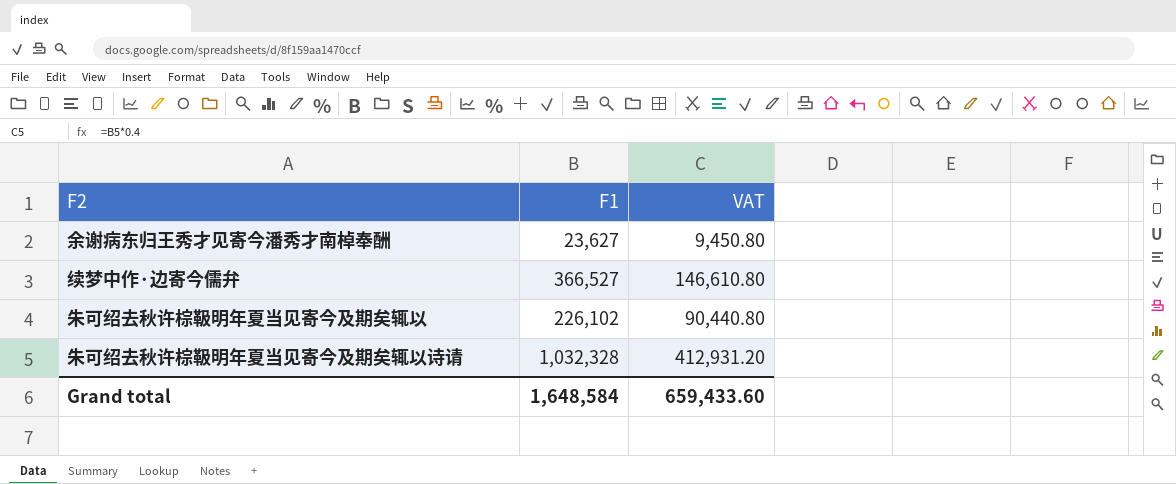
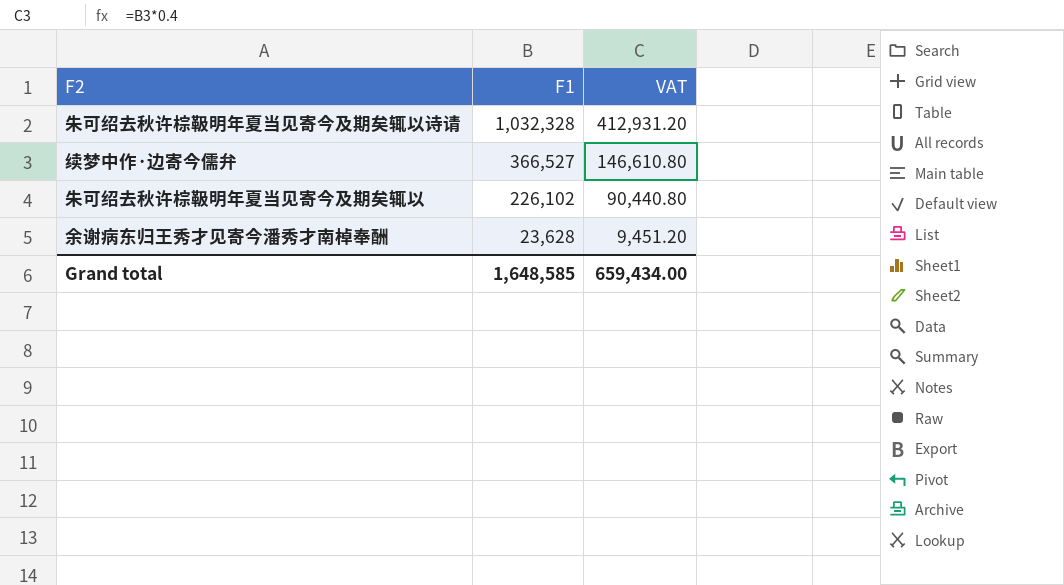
row order: none -> F1 descending
余谢病东归王秀才见寄今潘秀才南棹奉酬 | F1: 23,627 -> 23,628
余谢病东归王秀才见寄今潘秀才南棹奉酬 | VAT: 9,450.80 -> 9,451.20
Grand total | F1: 1,648,584 -> 1,648,585
Grand total | VAT: 659,433.60 -> 659,434.00

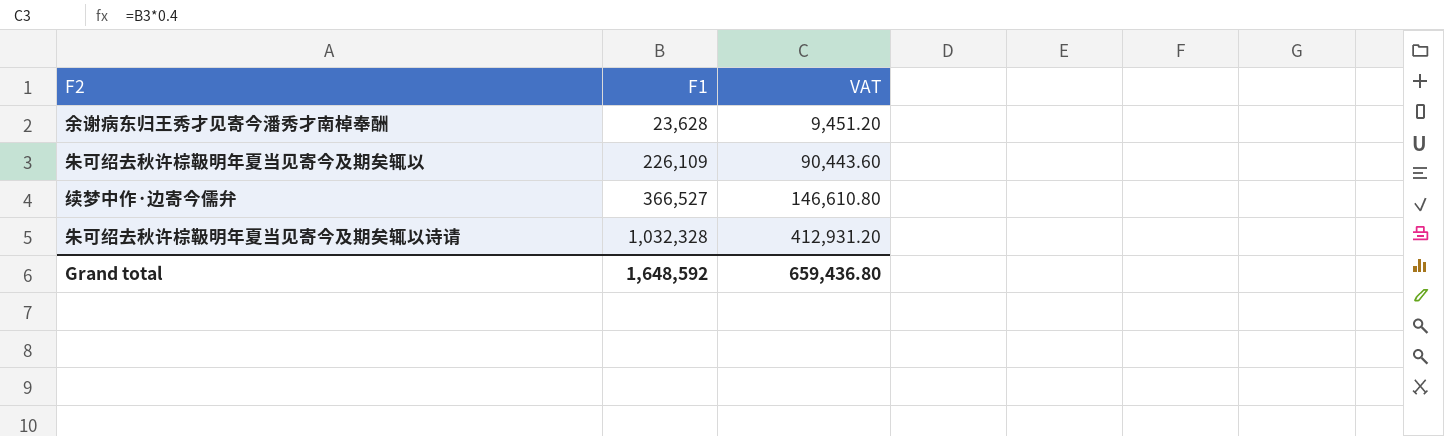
row order: F1 descending -> F1 ascending
朱可绍去秋许棕靸明年夏当见寄今及期矣辄以 | F1: 226,102 -> 226,109
朱可绍去秋许棕靸明年夏当见寄今及期矣辄以 | VAT: 90,440.80 -> 90,443.60
Grand total | F1: 1,648,585 -> 1,648,592
Grand total | VAT: 659,434.00 -> 659,436.80

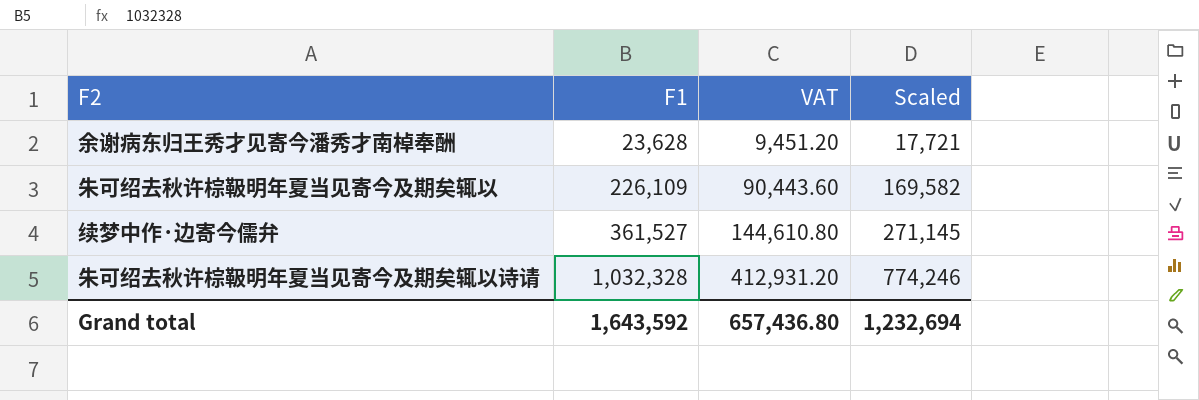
column Scaled | formula: none -> [F1] * 0.75
续梦中作·边寄今儒弁 | F1: 366,527 -> 361,527
续梦中作·边寄今儒弁 | VAT: 146,610.80 -> 144,610.80
Grand total | F1: 1,648,592 -> 1,643,592
Grand total | VAT: 659,436.80 -> 657,436.80

